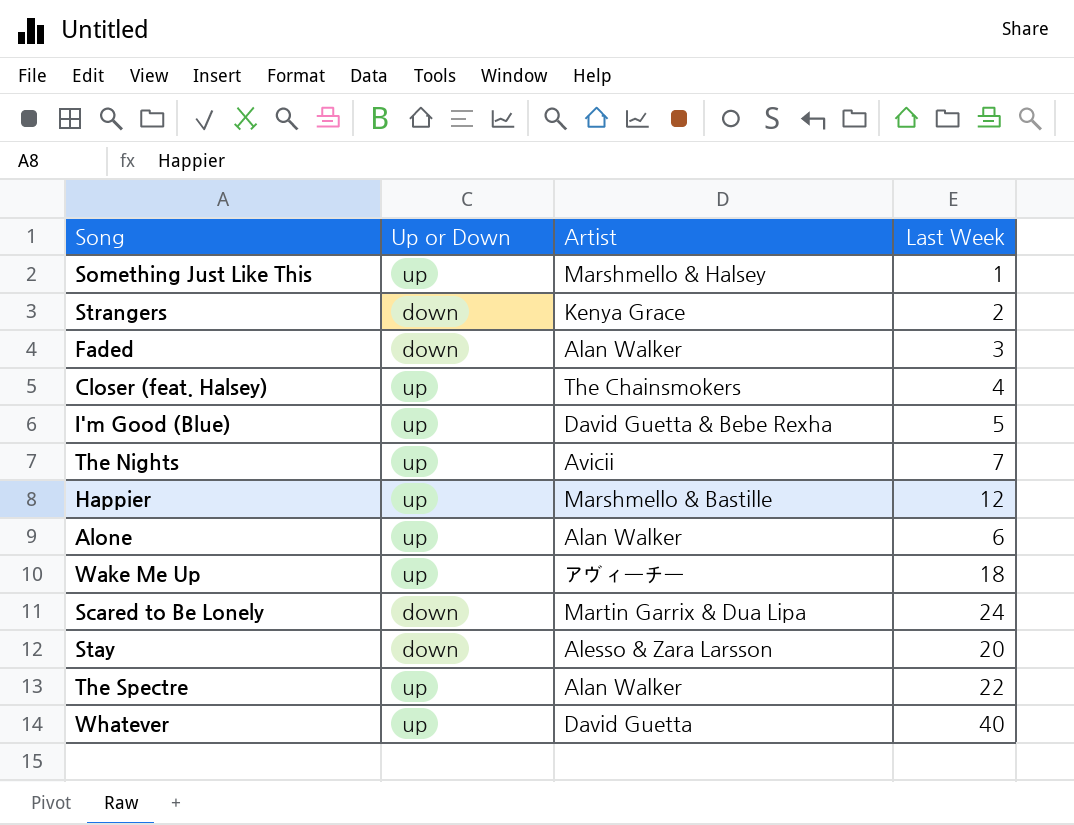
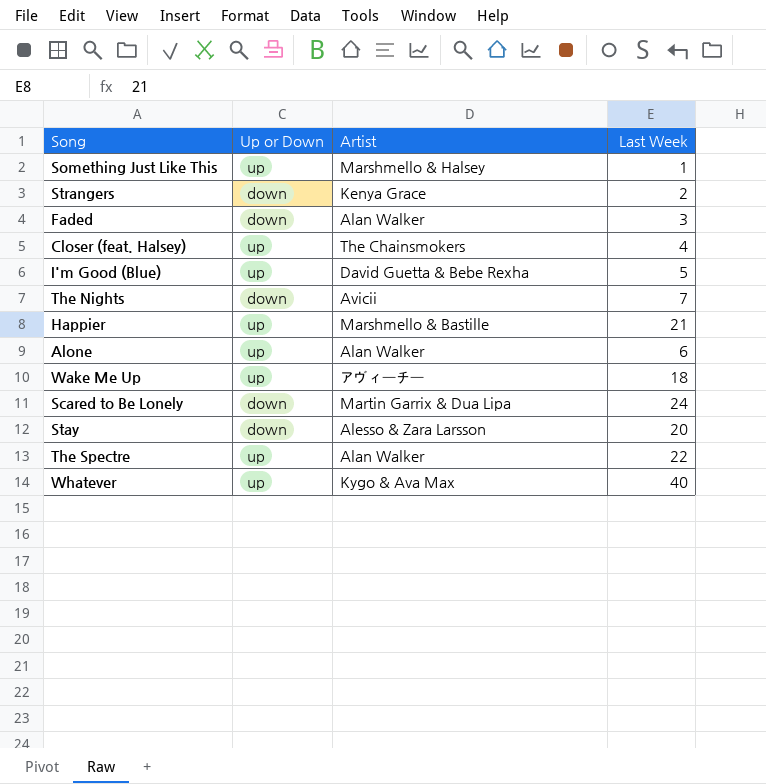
The Nights | Up or Down: up -> down
Happier | Last Week: 12 -> 21
Whatever | Artist: David Guetta -> Kygo & Ava Max

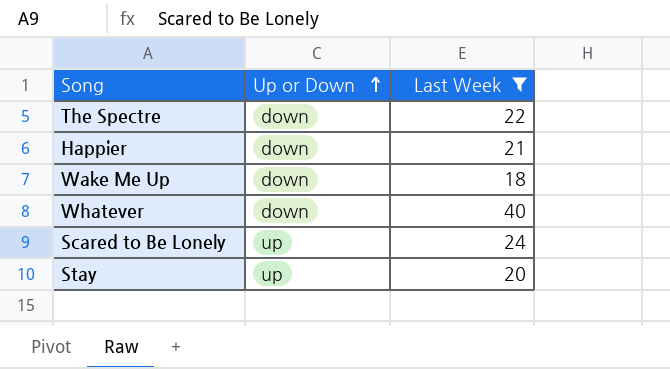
filter: none -> Last Week >= 18
row order: none -> Up or Down ascending
column Artist | position: 3 -> none
The Spectre | Up or Down: up -> down
Happier | Up or Down: up -> down
Wake Me Up | Up or Down: up -> down
Whatever | Up or Down: up -> down
Scared to Be Lonely | Up or Down: down -> up
Stay | Up or Down: down -> up

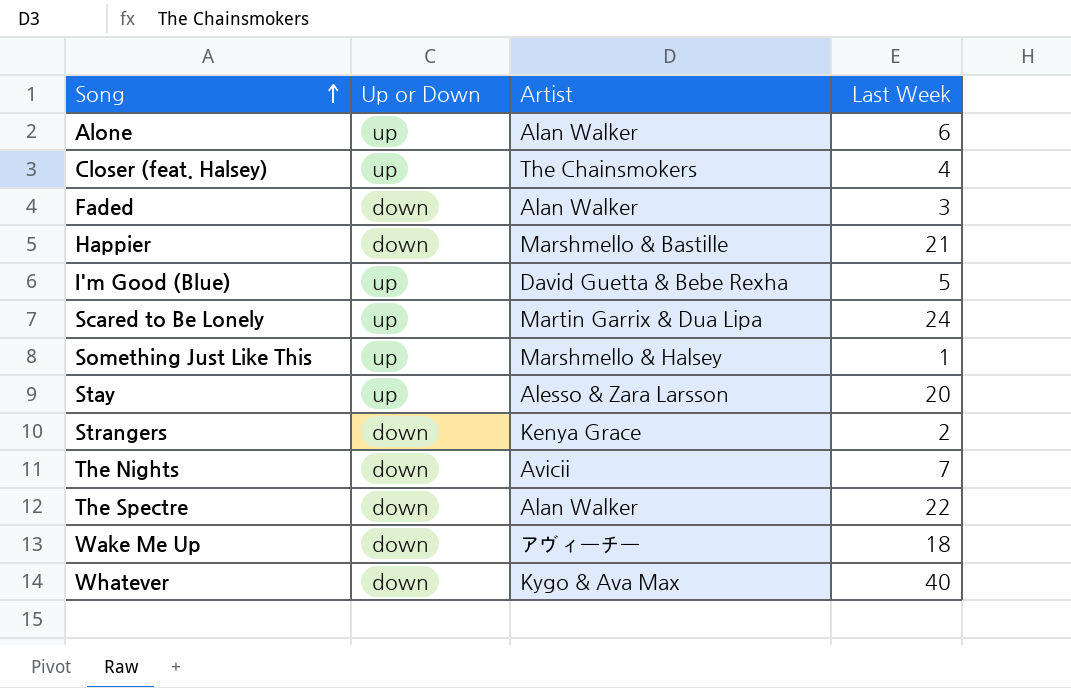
filter: Last Week >= 18 -> none
row order: Up or Down ascending -> Song ascending
column Artist | position: none -> 3

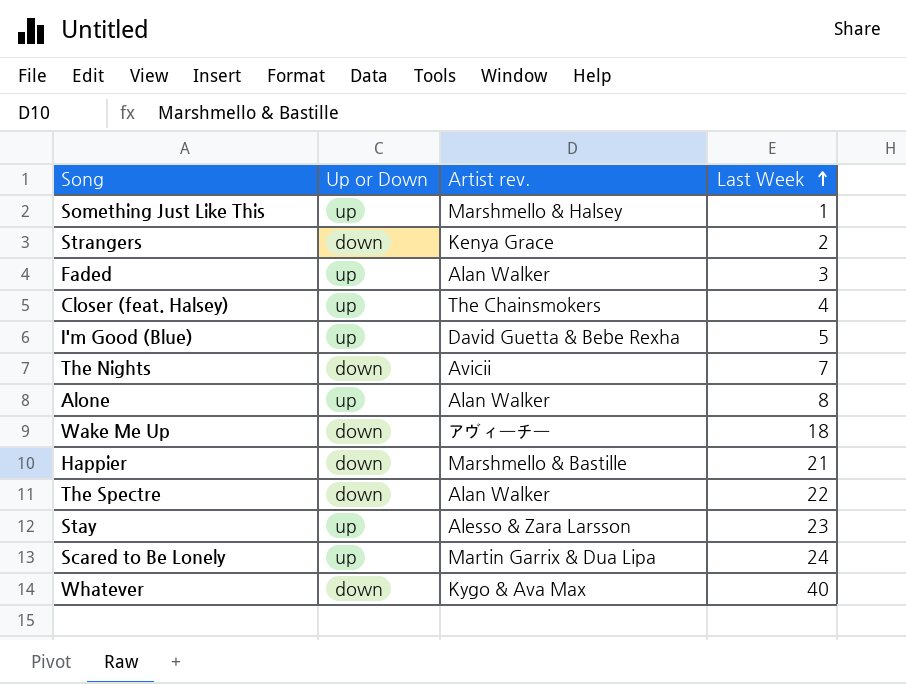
row order: Song ascending -> Last Week ascending
column name: Artist -> Artist rev.
Faded | Up or Down: down -> up
Alone | Last Week: 6 -> 8
Stay | Last Week: 20 -> 23

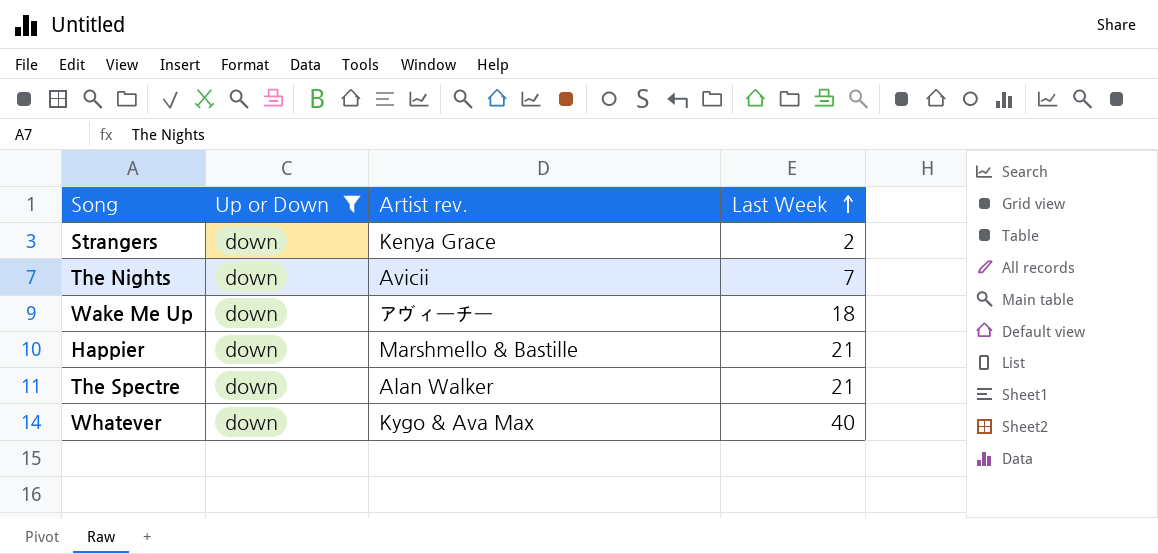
filter: none -> Up or Down = down
The Spectre | Last Week: 22 -> 21

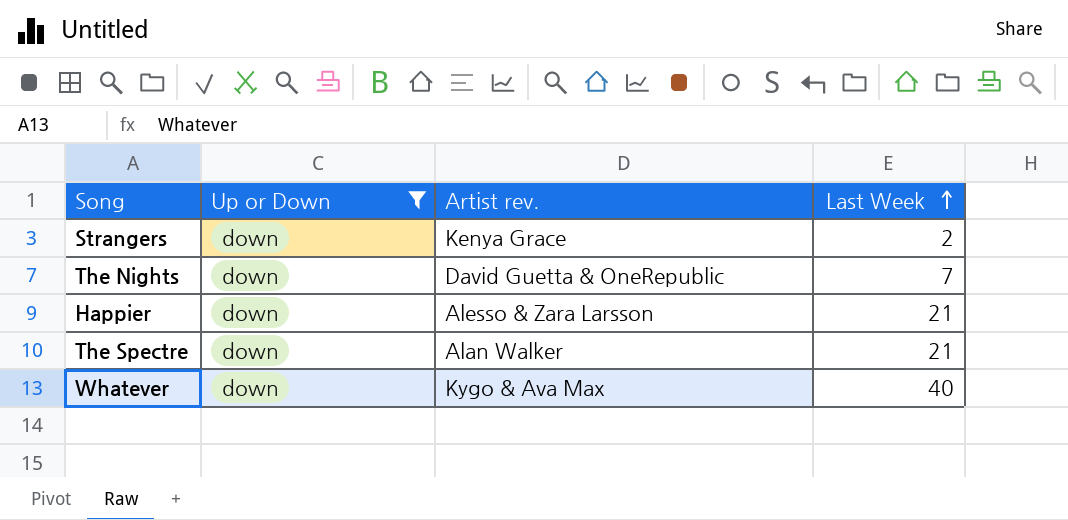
row Wake Me Up: down | アヴィーチー | 18 -> none
The Nights | Artist rev.: Avicii -> David Guetta & OneRepublic
Happier | Artist rev.: Marshmello & Bastille -> Alesso & Zara Larsson

